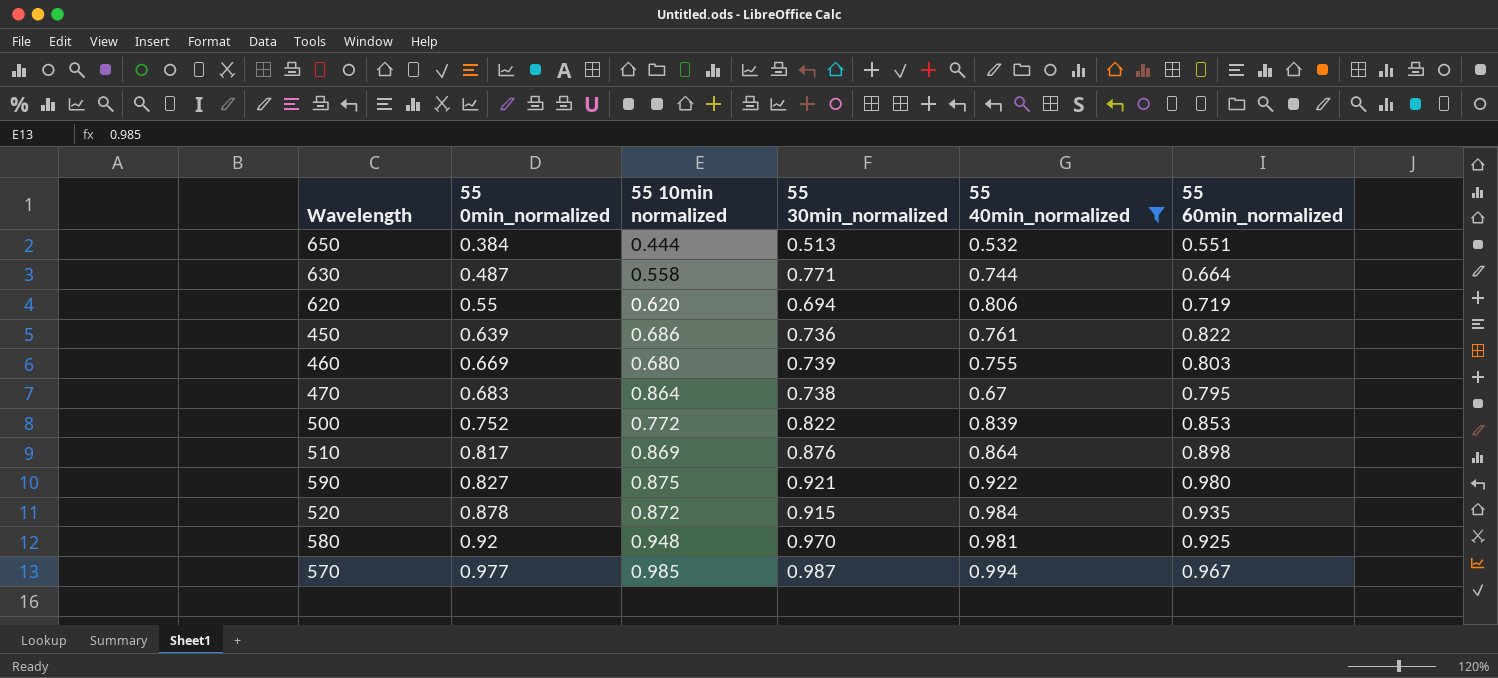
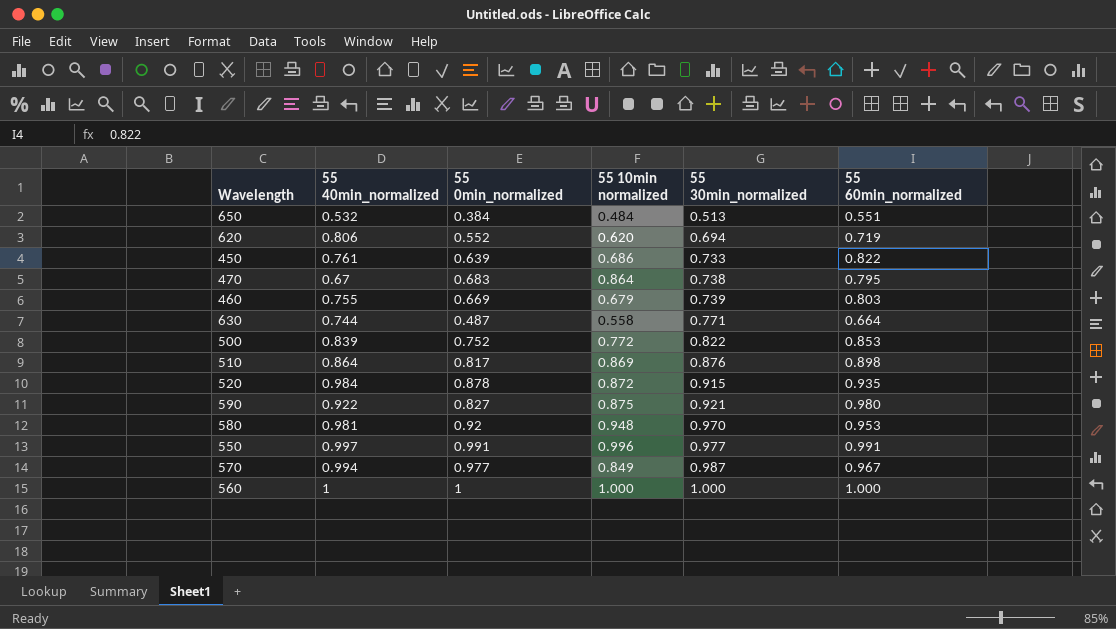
filter: 55 40min_normalized <= 0.994 -> none
row order: 55 0min_normalized ascending -> 55 30min_normalized ascending
column 55 40min_normalized | position: 5 -> 2
650 | 55 10min normalized: 0.444 -> 0.484
620 | 55 0min_normalized: 0.55 -> 0.552
450 | 55 30min_normalized: 0.736 -> 0.733
460 | 55 10min normalized: 0.680 -> 0.679
580 | 55 60min_normalized: 0.925 -> 0.953
570 | 55 10min normalized: 0.985 -> 0.849

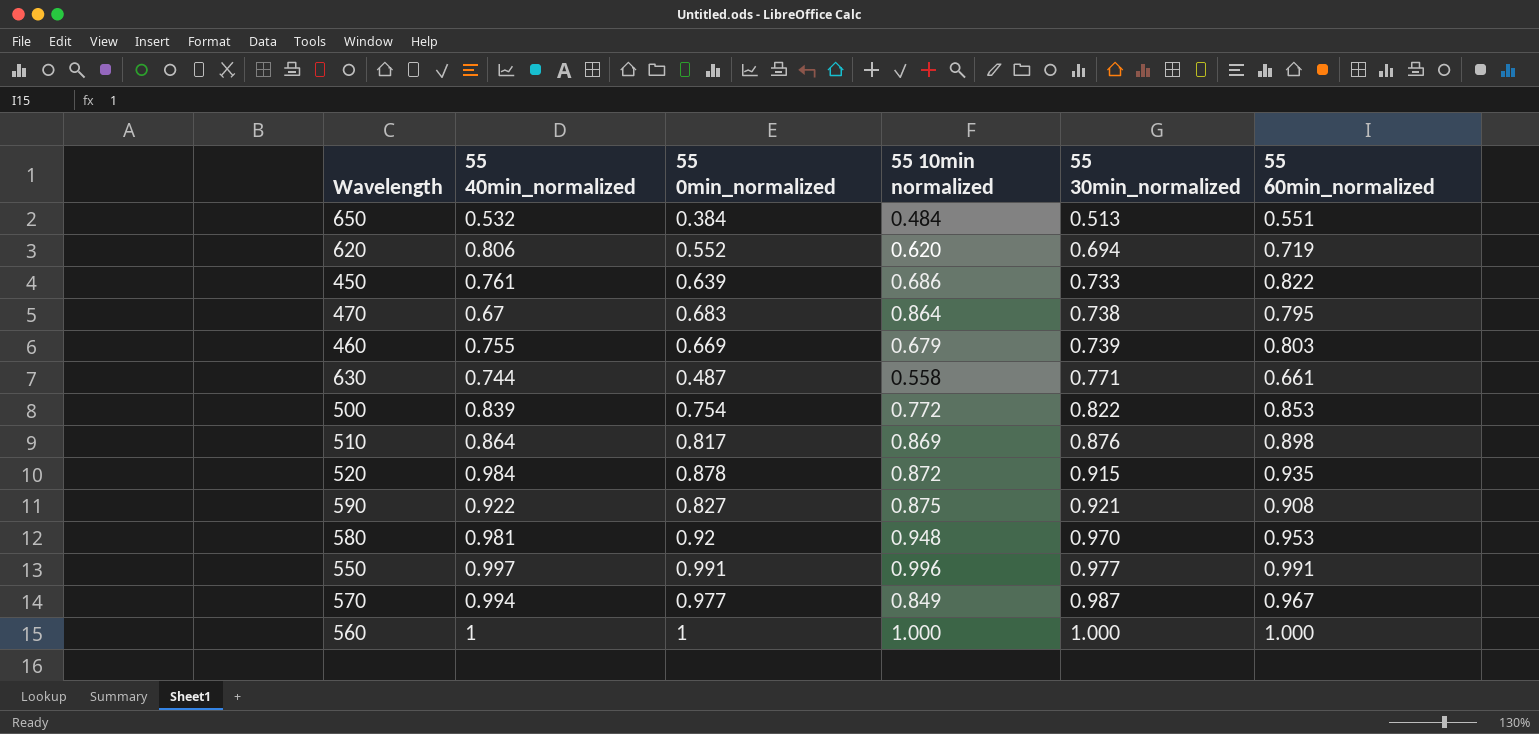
630 | 55 60min_normalized: 0.664 -> 0.661
500 | 55 0min_normalized: 0.752 -> 0.754
590 | 55 60min_normalized: 0.980 -> 0.908

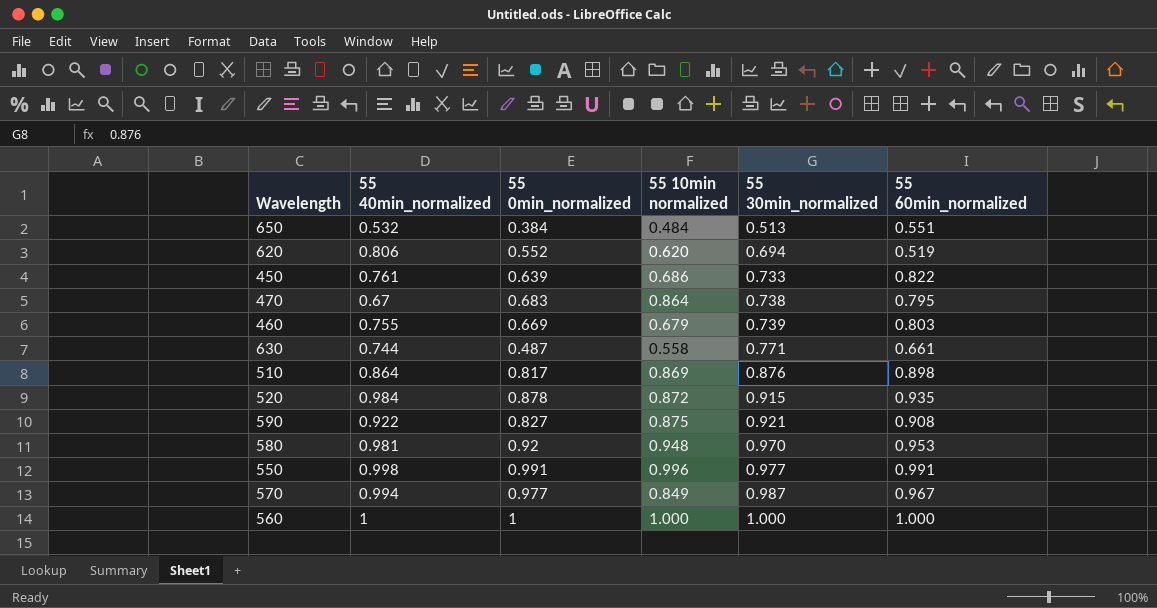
row 500: 0.839 | 0.754 | 0.772 | 0.822 | 0.853 -> none
620 | 55 60min_normalized: 0.719 -> 0.519
550 | 55 40min_normalized: 0.997 -> 0.998

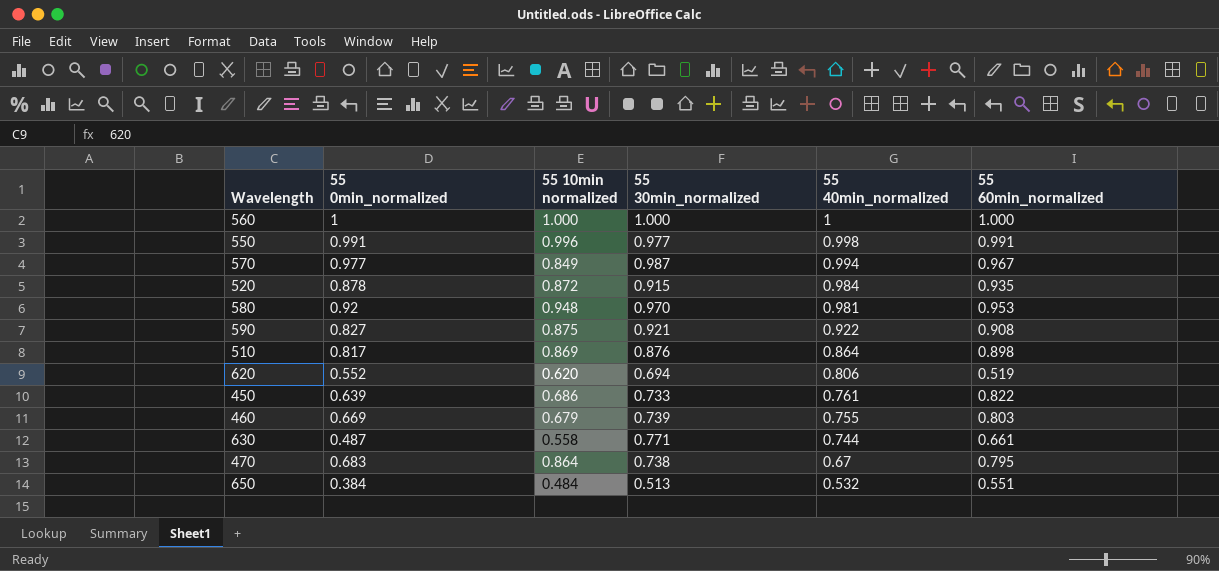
row order: 55 30min_normalized ascending -> 55 40min_normalized descending
column 55 40min_normalized | position: 2 -> 5

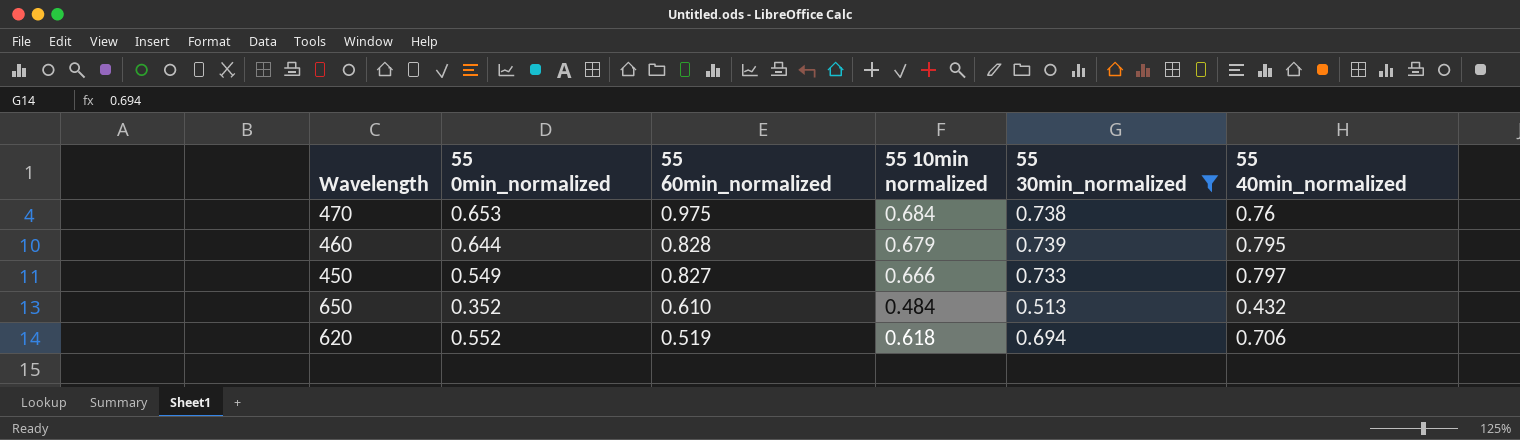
filter: none -> 55 30min_normalized <= 0.739
row order: 55 40min_normalized descending -> 55 60min_normalized descending
column 55 60min_normalized | position: 6 -> 3
470 | 55 0min_normalized: 0.683 -> 0.653
470 | 55 60min_normalized: 0.795 -> 0.975
470 | 55 10min normalized: 0.864 -> 0.684
470 | 55 40min_normalized: 0.67 -> 0.76
460 | 55 0min_normalized: 0.669 -> 0.644
460 | 55 60min_normalized: 0.803 -> 0.828
460 | 55 40min_normalized: 0.755 -> 0.795
450 | 55 0min_normalized: 0.639 -> 0.549
450 | 55 60min_normalized: 0.822 -> 0.827
450 | 55 10min normalized: 0.686 -> 0.666
450 | 55 40min_normalized: 0.761 -> 0.797
650 | 55 0min_normalized: 0.384 -> 0.352
650 | 55 60min_normalized: 0.551 -> 0.610
650 | 55 40min_normalized: 0.532 -> 0.432
620 | 55 10min normalized: 0.620 -> 0.618
620 | 55 40min_normalized: 0.806 -> 0.706

